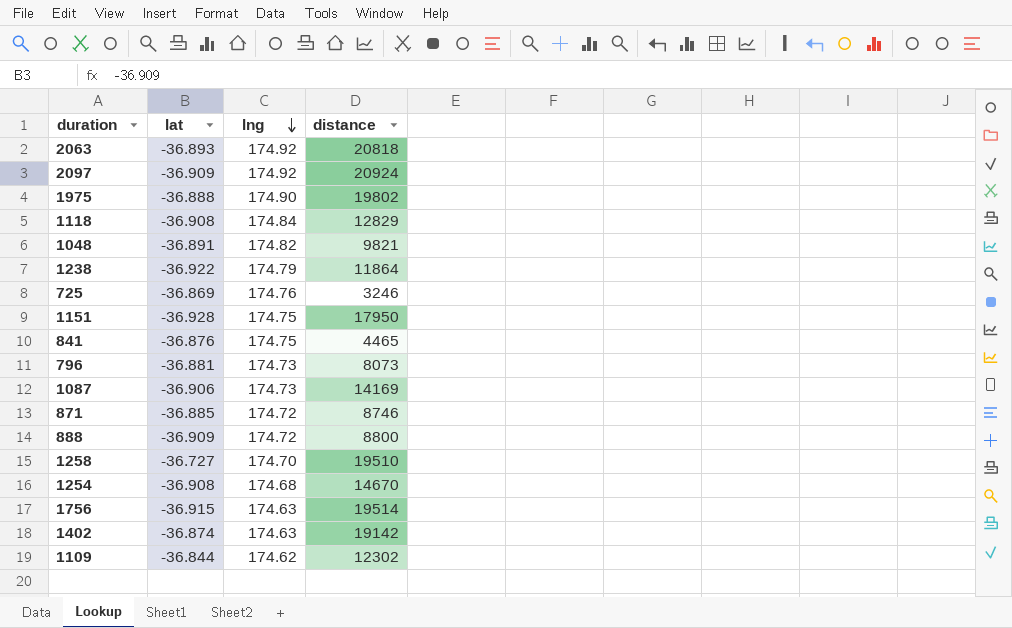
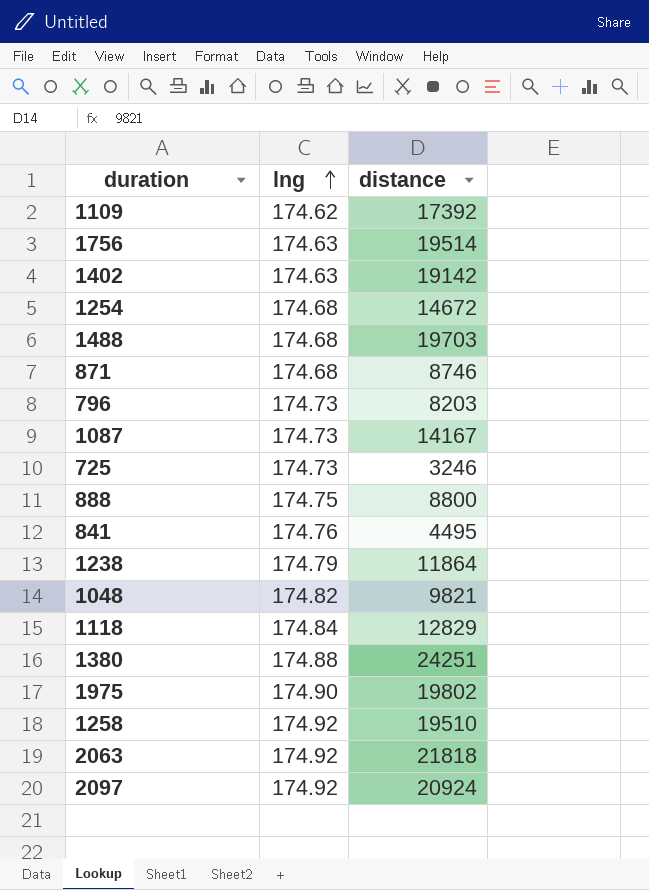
row order: lng descending -> lng ascending
column lat | position: 2 -> none
row 1151: -36.928 | 174.75 | 17950 -> none
1109 | distance: 12302 -> 17392
1254 | distance: 14670 -> 14672
row 1488: none -> 174.68 | 19703
871 | lng: 174.72 -> 174.68
796 | distance: 8073 -> 8203
1087 | distance: 14169 -> 14167
725 | lng: 174.76 -> 174.73
888 | lng: 174.72 -> 174.75
841 | lng: 174.75 -> 174.76
841 | distance: 4465 -> 4495
row 1380: none -> 174.88 | 24251
1258 | lng: 174.70 -> 174.92
2063 | distance: 20818 -> 21818

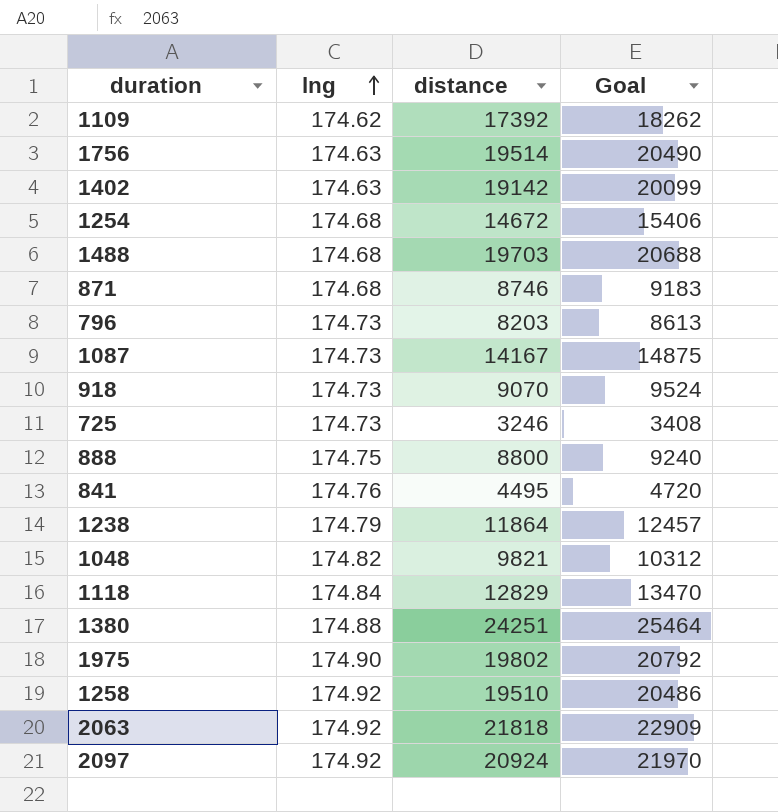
column Goal | formula: none -> [distance] * 1.05
row 918: none -> 174.73 | 9070 | 9524

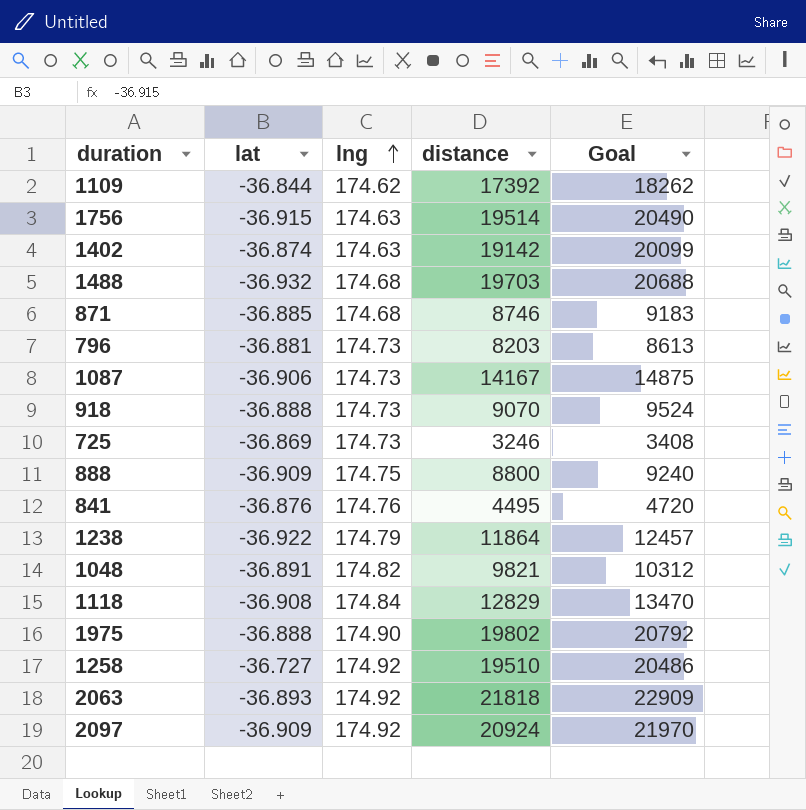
column lat | position: none -> 2
row 1254: 174.68 | 14672 | 15406 -> none
row 1380: 174.88 | 24251 | 25464 -> none

